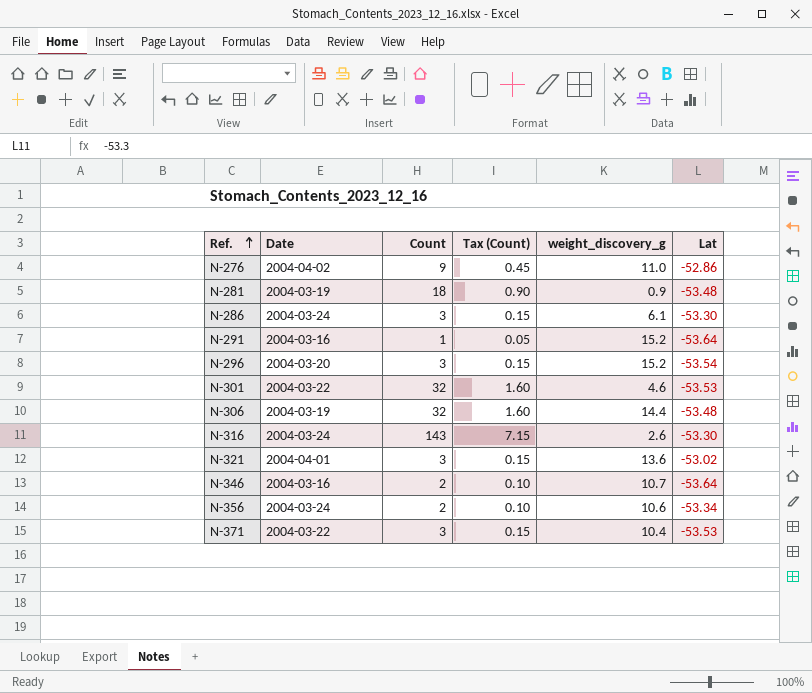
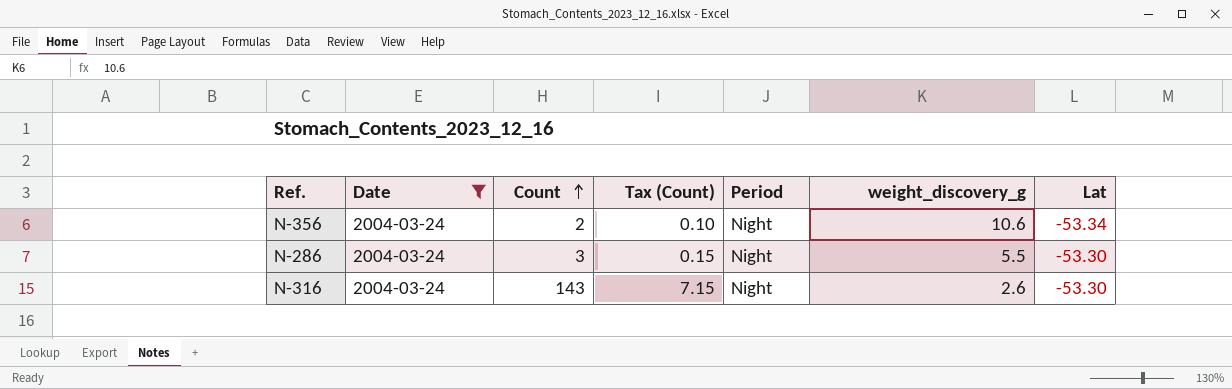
filter: none -> Date = 2004-03-24
row order: Ref. ascending -> Count ascending
column Period | position: none -> 5
N-286 | weight_discovery_g: 6.1 -> 5.5

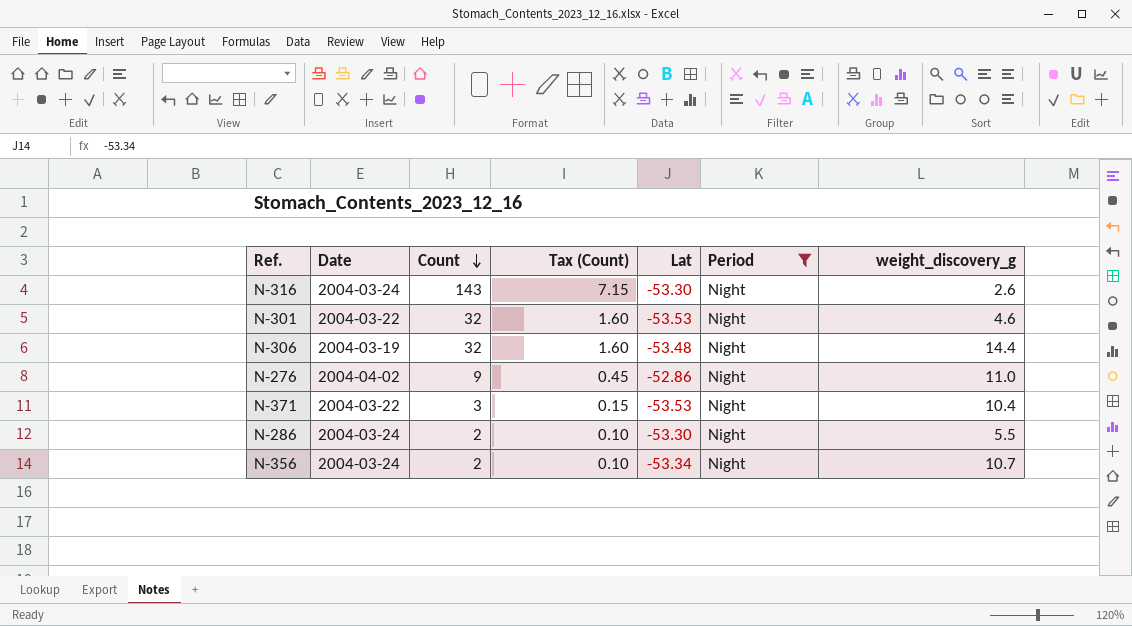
filter: Date = 2004-03-24 -> Period = Night
row order: Count ascending -> Count descending
column Lat | position: 7 -> 5
N-286 | Count: 3 -> 2
N-286 | Tax (Count): 0.15 -> 0.10
N-356 | weight_discovery_g: 10.6 -> 10.7

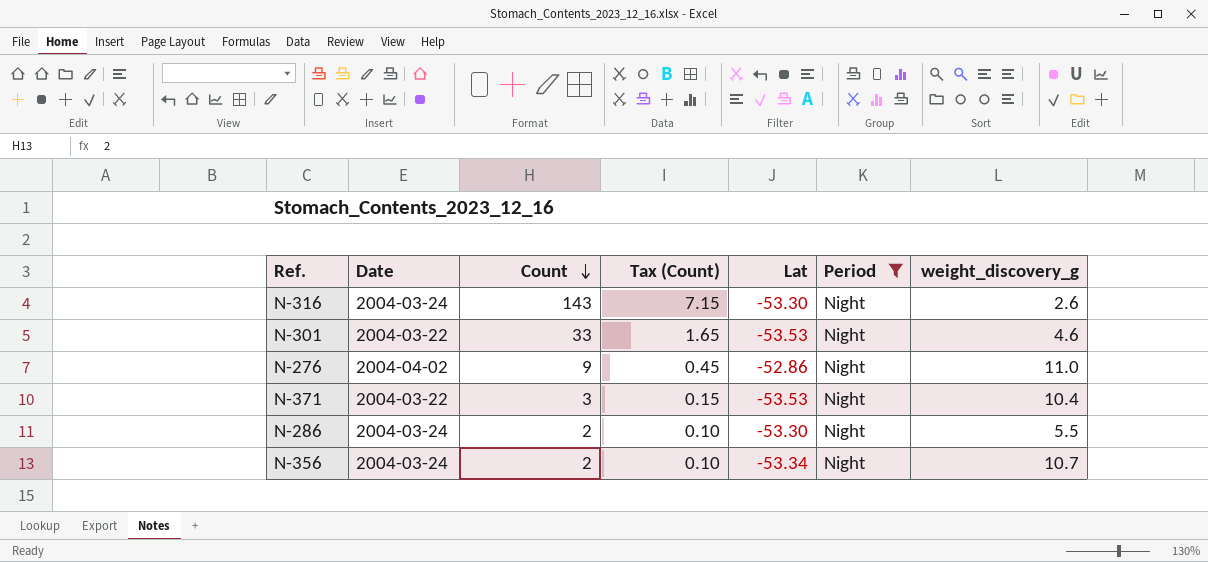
row N-306: 2004-03-19 | 32 | 1.60 | -53.48 | Night | 14.4 -> none
N-301 | Count: 32 -> 33
N-301 | Tax (Count): 1.60 -> 1.65

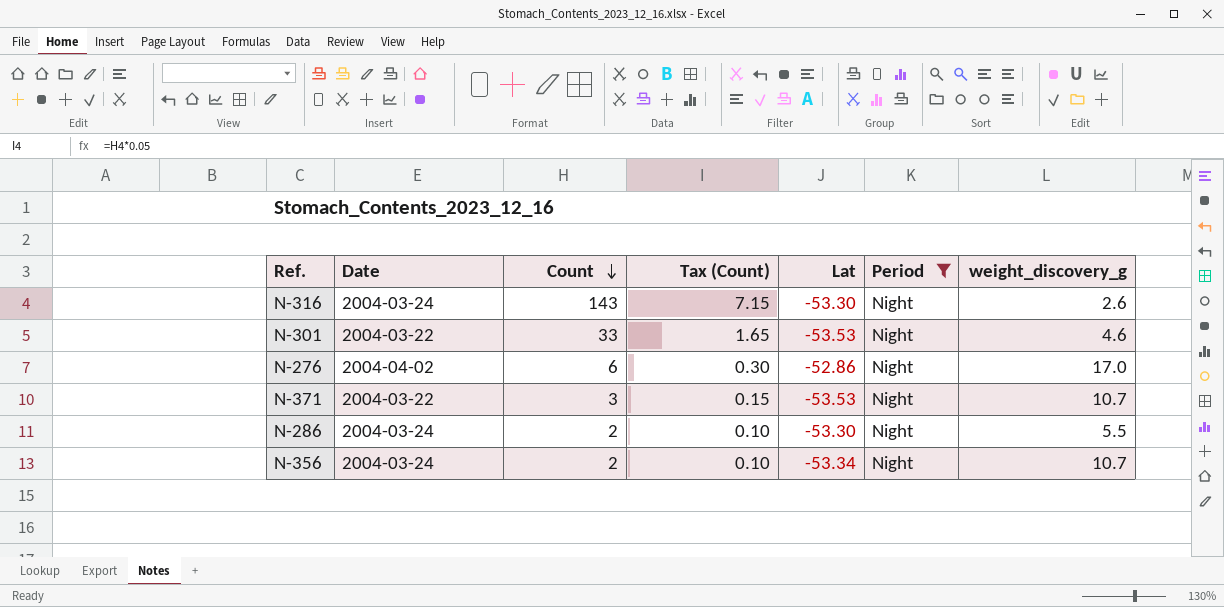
N-276 | Count: 9 -> 6
N-276 | Tax (Count): 0.45 -> 0.30
N-276 | weight_discovery_g: 11.0 -> 17.0
N-371 | weight_discovery_g: 10.4 -> 10.7

